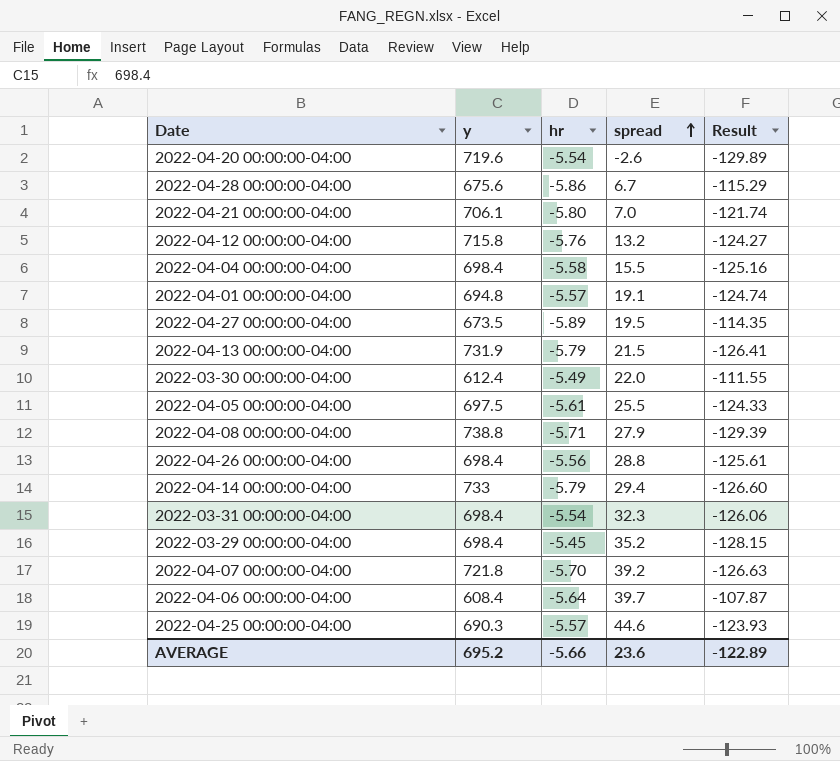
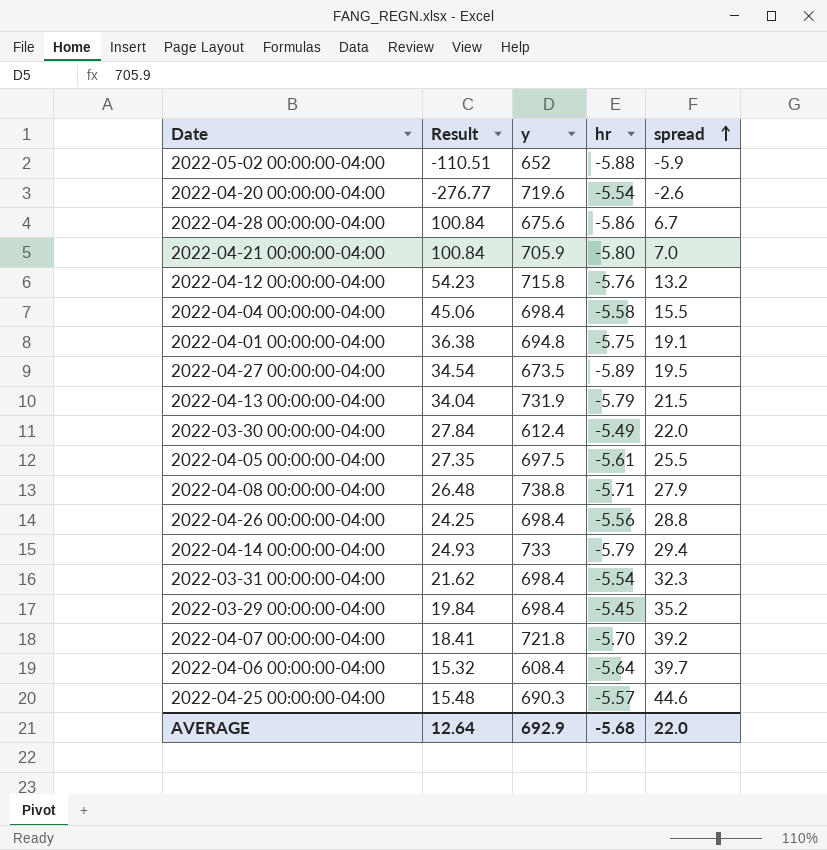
column Result | formula: [y] / [hr] -> [y] / [spread]
column Result | position: 5 -> 2
row 2022-05-02 00:00:00-04:00: none -> -110.51 | 652 | -5.88 | -5.9
2022-04-21 00:00:00-04:00 | y: 706.1 -> 705.9
2022-04-01 00:00:00-04:00 | hr: -5.57 -> -5.75
AVERAGE | Result: -122.89 -> 12.64
AVERAGE | y: 695.2 -> 692.9
AVERAGE | hr: -5.66 -> -5.68
AVERAGE | spread: 23.6 -> 22.0

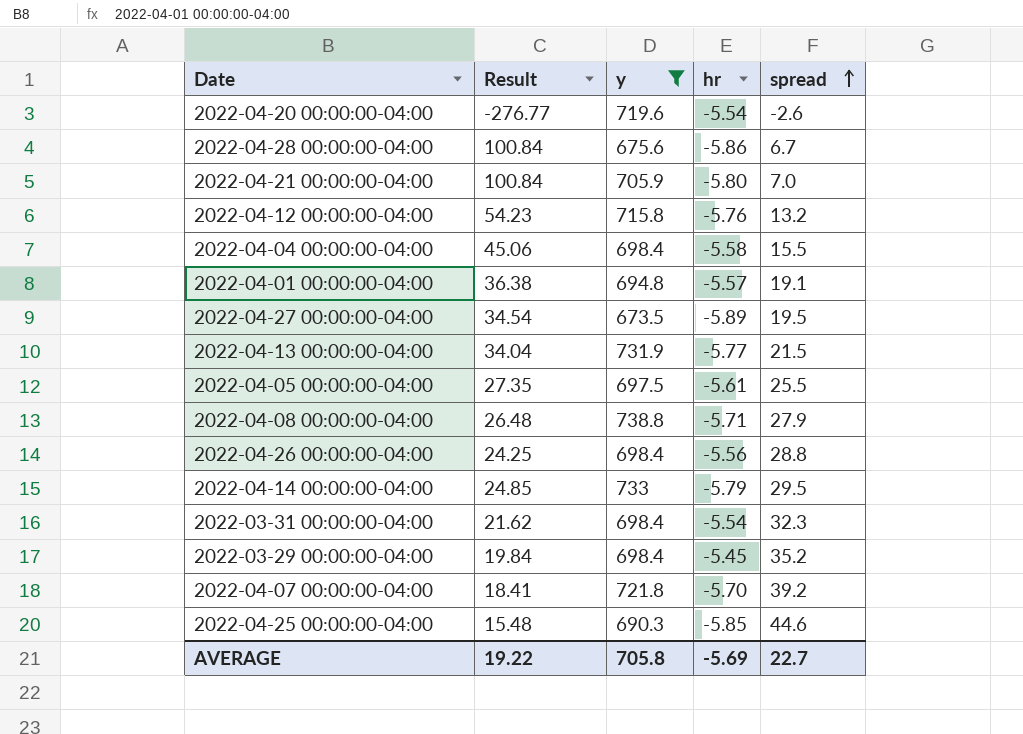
filter: none -> y >= 673.5
2022-04-01 00:00:00-04:00 | hr: -5.75 -> -5.57
2022-04-13 00:00:00-04:00 | hr: -5.79 -> -5.77
2022-04-14 00:00:00-04:00 | Result: 24.93 -> 24.85
2022-04-14 00:00:00-04:00 | spread: 29.4 -> 29.5
2022-04-25 00:00:00-04:00 | hr: -5.57 -> -5.85
AVERAGE | Result: 12.64 -> 19.22
AVERAGE | y: 692.9 -> 705.8
AVERAGE | hr: -5.68 -> -5.69
AVERAGE | spread: 22.0 -> 22.7

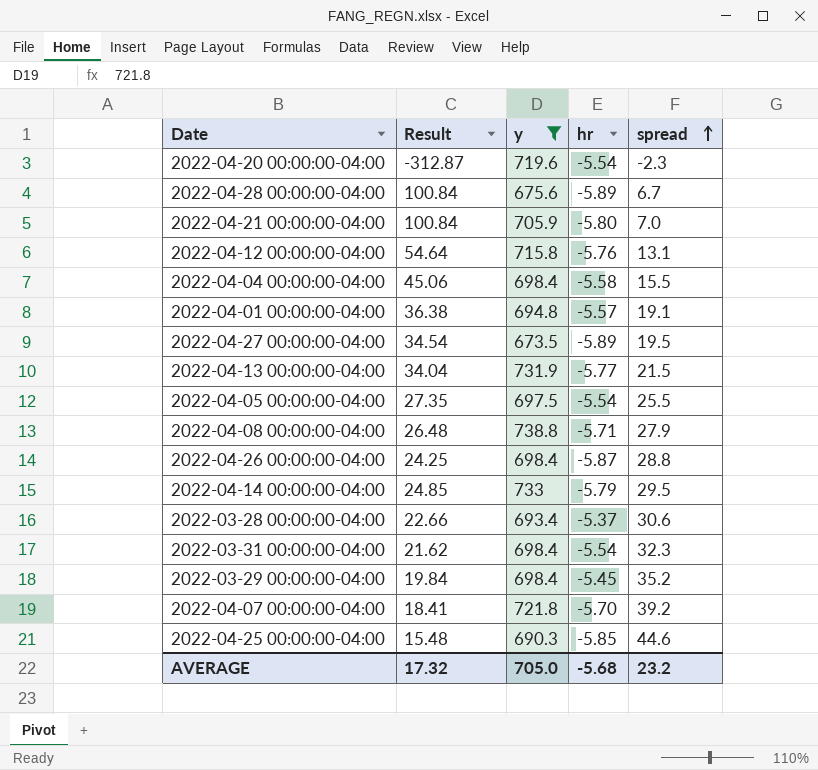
2022-04-20 00:00:00-04:00 | Result: -276.77 -> -312.87
2022-04-20 00:00:00-04:00 | spread: -2.6 -> -2.3
2022-04-28 00:00:00-04:00 | hr: -5.86 -> -5.89
2022-04-12 00:00:00-04:00 | Result: 54.23 -> 54.64
2022-04-12 00:00:00-04:00 | spread: 13.2 -> 13.1
2022-04-05 00:00:00-04:00 | hr: -5.61 -> -5.54
2022-04-26 00:00:00-04:00 | hr: -5.56 -> -5.87
row 2022-03-28 00:00:00-04:00: none -> 22.66 | 693.4 | -5.37 | 30.6
AVERAGE | Result: 19.22 -> 17.32
AVERAGE | y: 705.8 -> 705.0
AVERAGE | hr: -5.69 -> -5.68
AVERAGE | spread: 22.7 -> 23.2

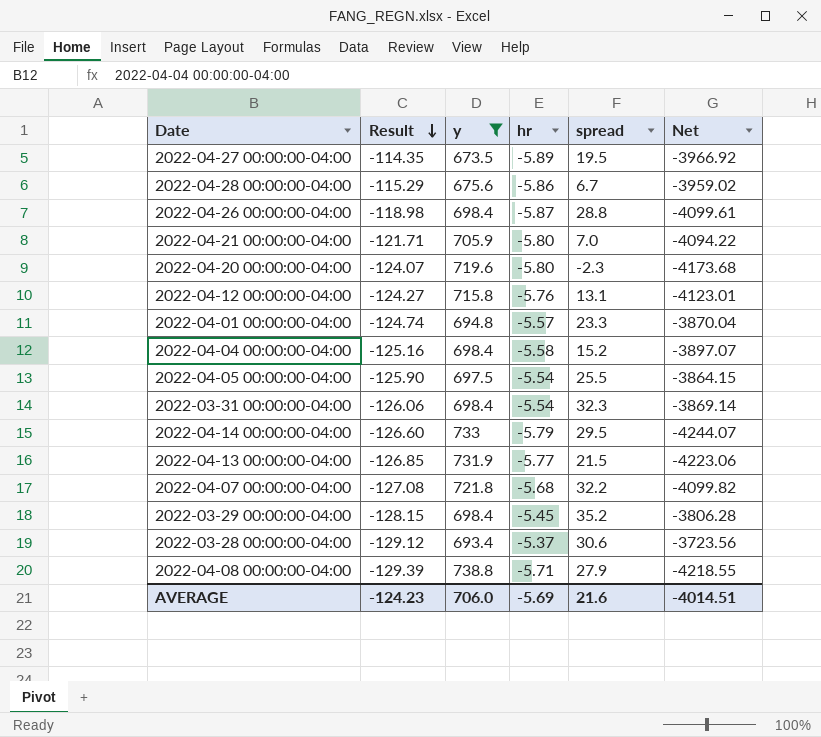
row order: spread ascending -> Result descending
column Result | formula: [y] / [spread] -> [y] / [hr]
column Net | formula: none -> [y] * [hr]
row 2022-04-25 00:00:00-04:00: 15.48 | 690.3 | -5.85 | 44.6 -> none
2022-04-28 00:00:00-04:00 | hr: -5.89 -> -5.86
2022-04-20 00:00:00-04:00 | hr: -5.54 -> -5.80
2022-04-01 00:00:00-04:00 | spread: 19.1 -> 23.3
2022-04-04 00:00:00-04:00 | spread: 15.5 -> 15.2
2022-04-07 00:00:00-04:00 | hr: -5.70 -> -5.68
2022-04-07 00:00:00-04:00 | spread: 39.2 -> 32.2
AVERAGE | Result: 17.32 -> -124.23
AVERAGE | y: 705.0 -> 706.0
AVERAGE | hr: -5.68 -> -5.69
AVERAGE | spread: 23.2 -> 21.6

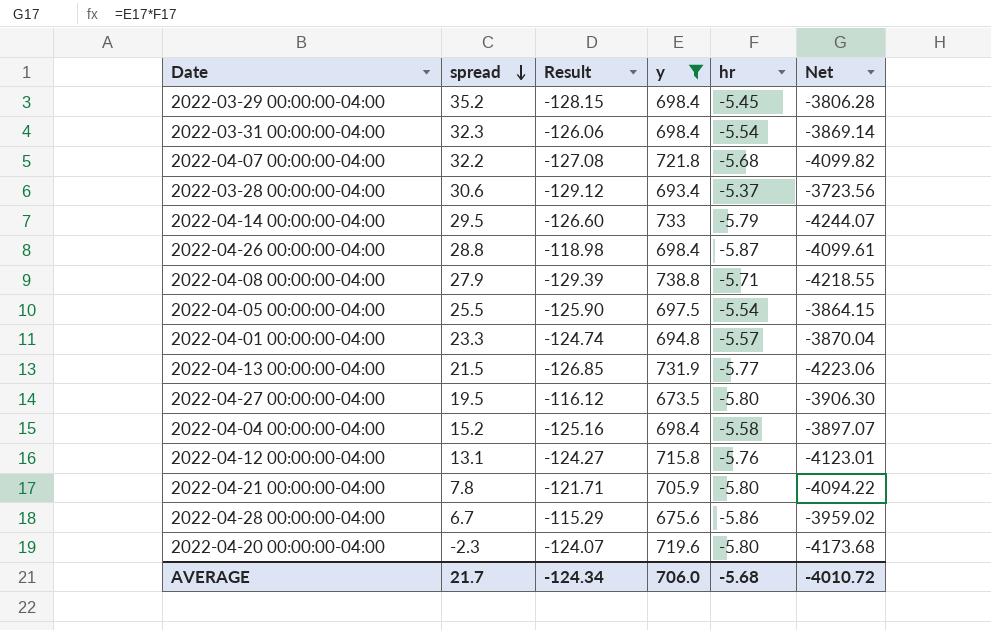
row order: Result descending -> spread descending
column spread | position: 5 -> 2
2022-04-27 00:00:00-04:00 | Result: -114.35 -> -116.12
2022-04-27 00:00:00-04:00 | hr: -5.89 -> -5.80
2022-04-27 00:00:00-04:00 | Net: -3966.92 -> -3906.30
2022-04-21 00:00:00-04:00 | spread: 7.0 -> 7.8
AVERAGE | spread: 21.6 -> 21.7
AVERAGE | Result: -124.23 -> -124.34
AVERAGE | hr: -5.69 -> -5.68
AVERAGE | Net: -4014.51 -> -4010.72

